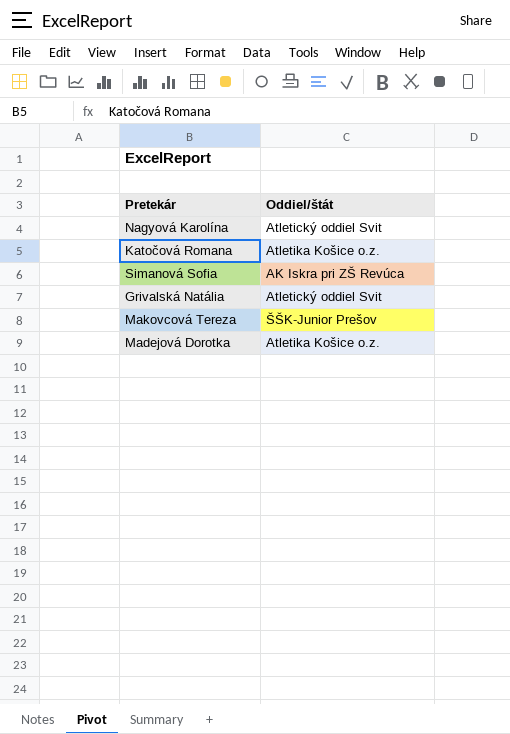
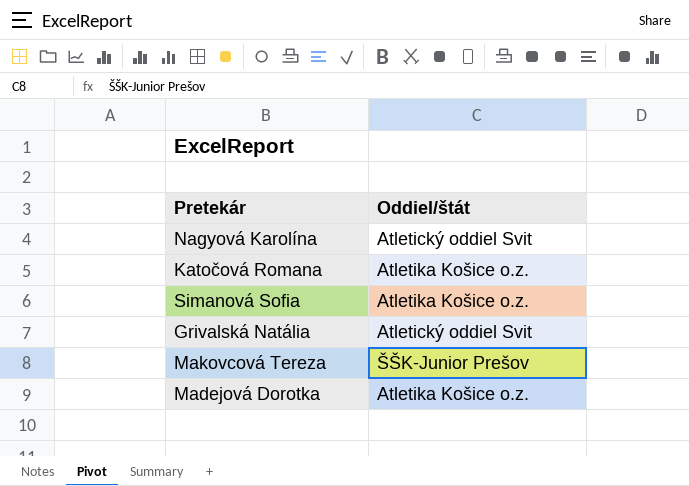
Simanová Sofia | Oddiel/štát: AK Iskra pri ZŠ Revúca -> Atletika Košice o.z.

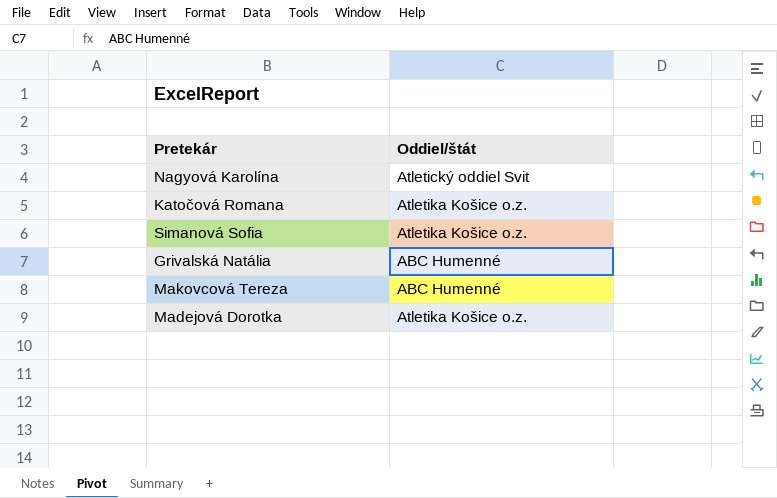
Grivalská Natália | Oddiel/štát: Atletický oddiel Svit -> ABC Humenné
Makovcová Tereza | Oddiel/štát: ŠŠK-Junior Prešov -> ABC Humenné

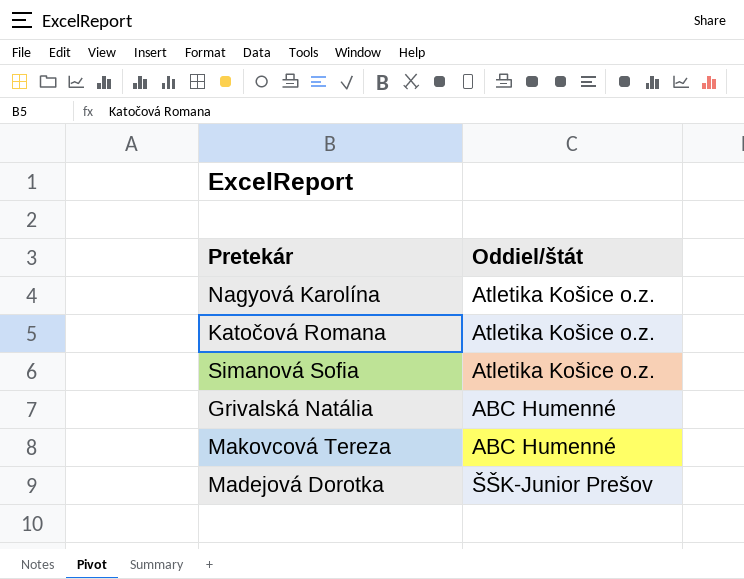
Nagyová Karolína | Oddiel/štát: Atletický oddiel Svit -> Atletika Košice o.z.
Madejová Dorotka | Oddiel/štát: Atletika Košice o.z. -> ŠŠK-Junior Prešov

